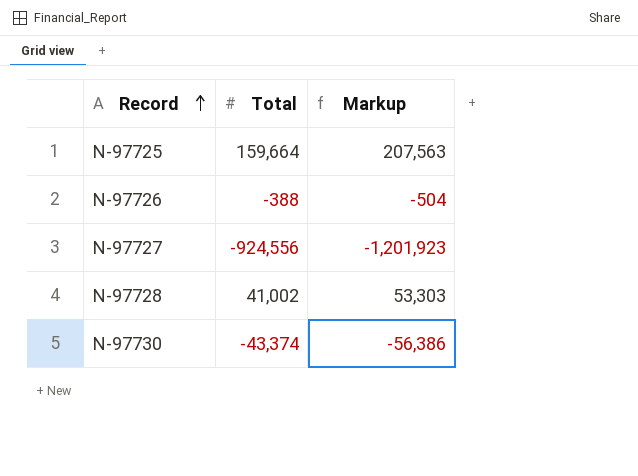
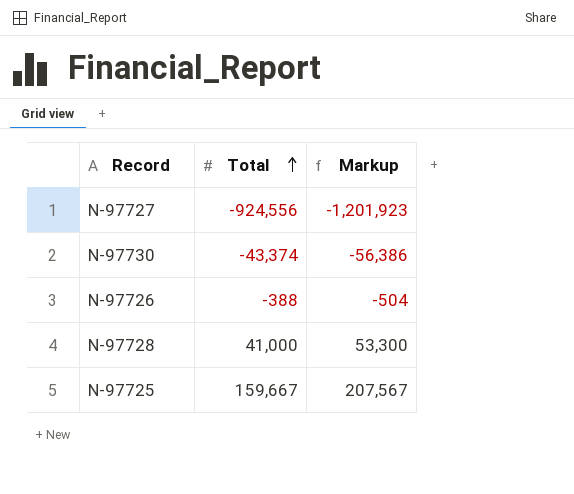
row order: Record ascending -> Total ascending
N-97728 | Total: 41,002 -> 41,000
N-97728 | Markup: 53,303 -> 53,300
N-97725 | Total: 159,664 -> 159,667
N-97725 | Markup: 207,563 -> 207,567

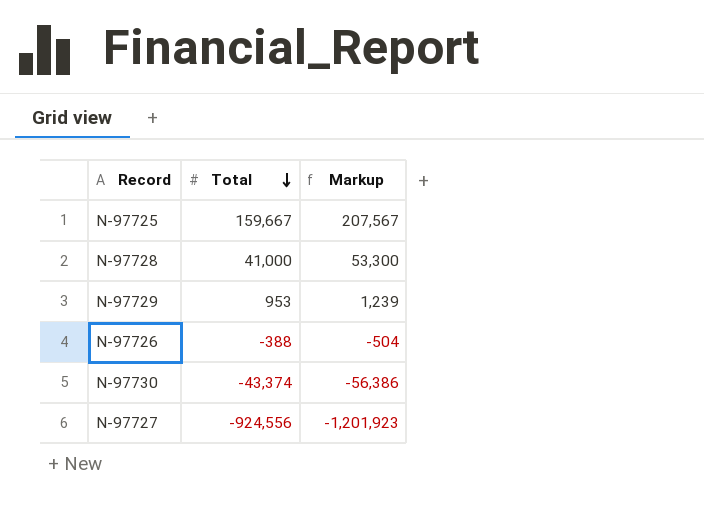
row order: Total ascending -> Total descending
row N-97729: none -> 953 | 1,239

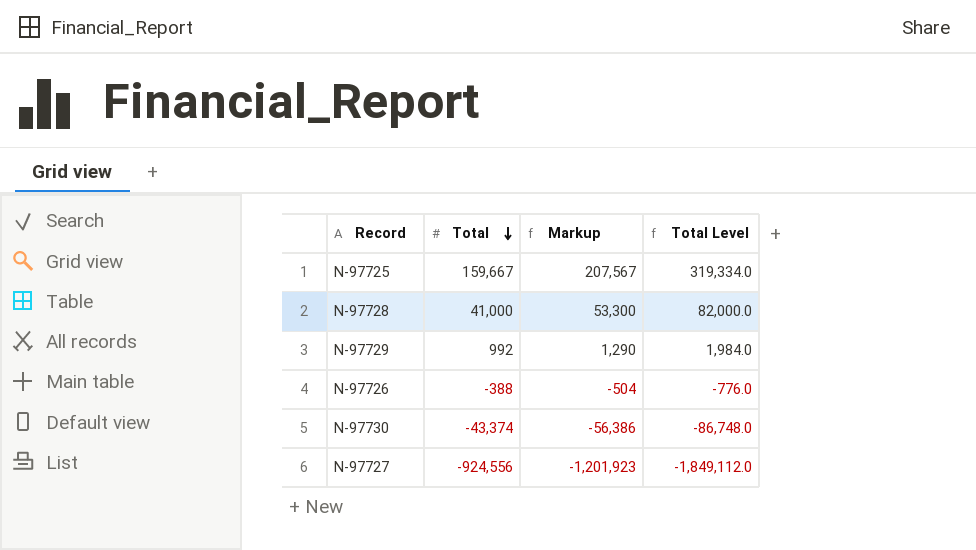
column Total Level | formula: none -> [Total] * 2
N-97729 | Total: 953 -> 992
N-97729 | Markup: 1,239 -> 1,290

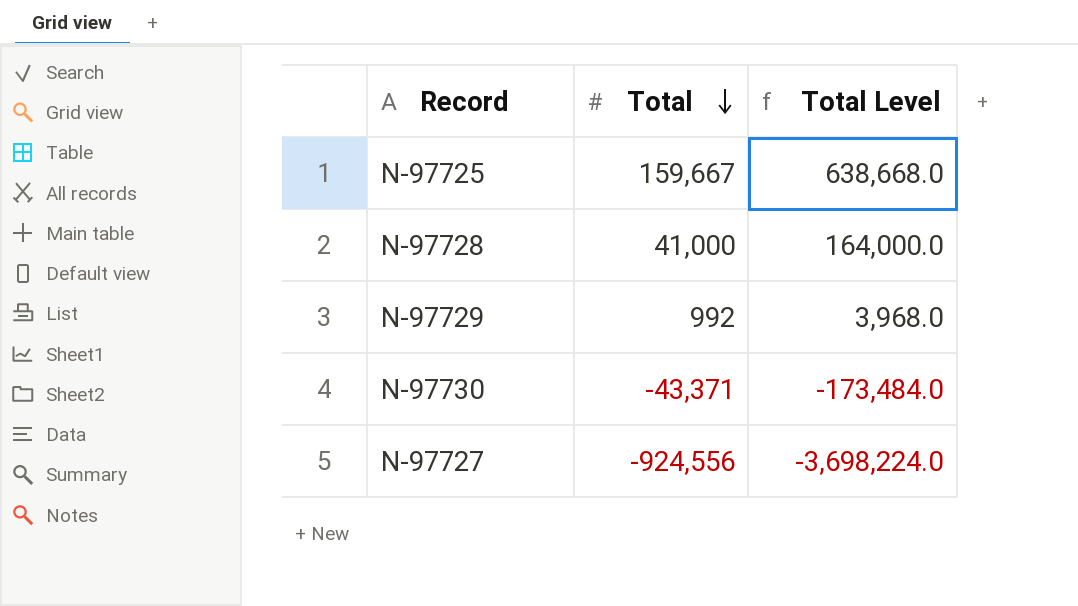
column Markup | formula: [Total] * 1.3 -> none
column Total Level | formula: [Total] * 2 -> [Total] * 4
row N-97726: -388 | -504 | -776.0 -> none
N-97730 | Total: -43,374 -> -43,371

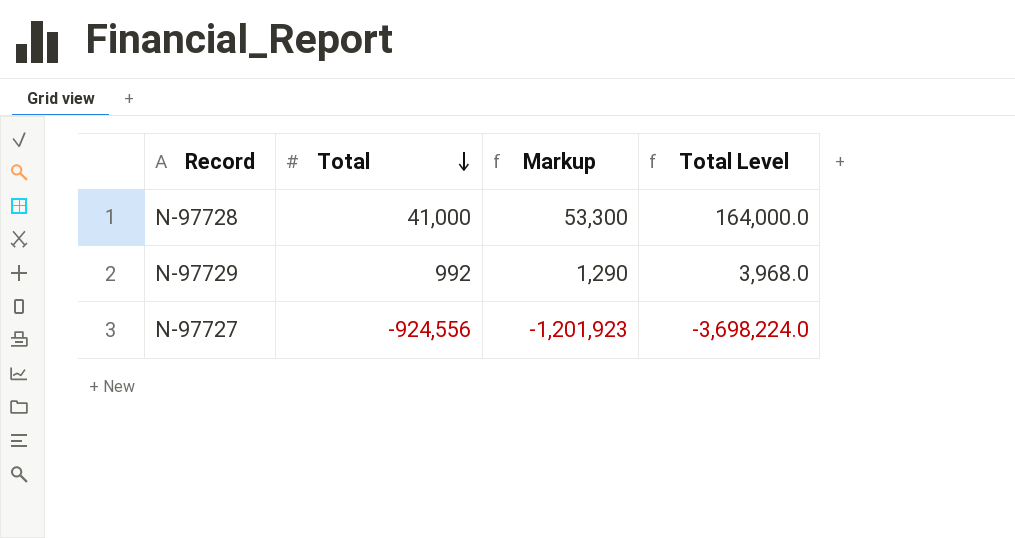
column Markup | formula: none -> [Total] * 1.3
row N-97725: 159,667 | 638,668.0 -> none
row N-97730: -43,371 | -173,484.0 -> none

